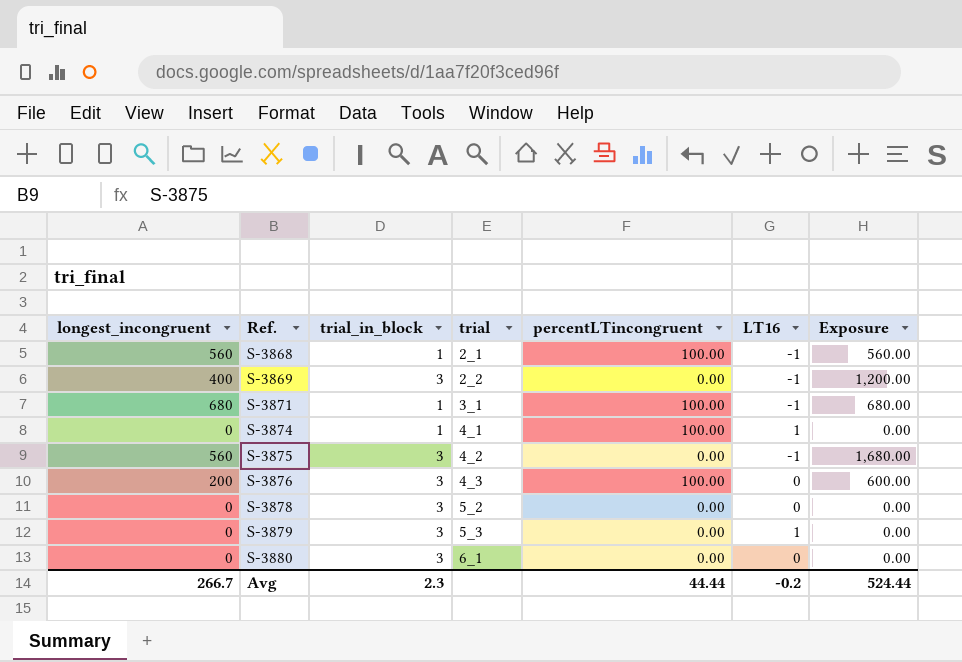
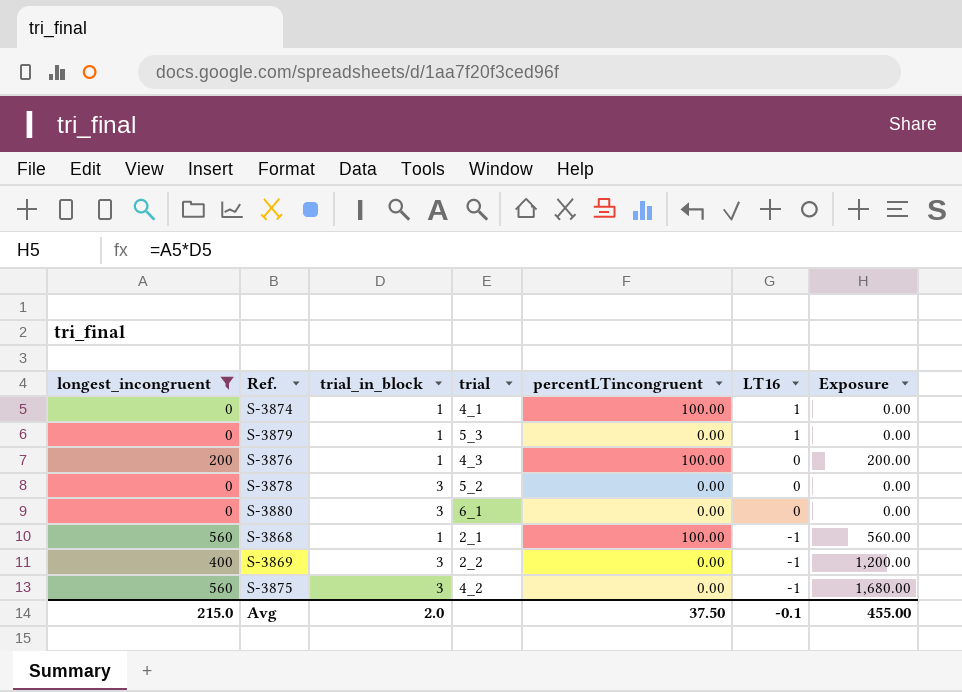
filter: none -> longest_incongruent != 680
row order: Ref. ascending -> LT16 descending
S-3879 | trial_in_block: 3 -> 1
S-3876 | trial_in_block: 3 -> 1
S-3876 | Exposure: 600.00 -> 200.00
Avg | longest_incongruent: 266.7 -> 215.0
Avg | trial_in_block: 2.3 -> 2.0
Avg | percentLTincongruent: 44.44 -> 37.50
Avg | LT16: -0.2 -> -0.1
Avg | Exposure: 524.44 -> 455.00

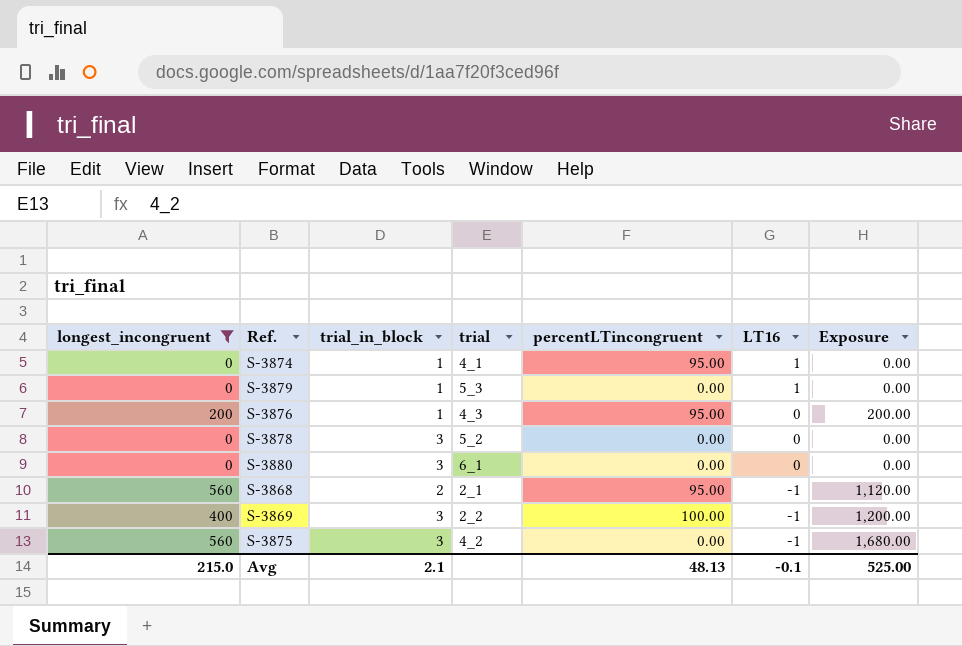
S-3874 | percentLTincongruent: 100.00 -> 95.00
S-3876 | percentLTincongruent: 100.00 -> 95.00
S-3868 | trial_in_block: 1 -> 2
S-3868 | percentLTincongruent: 100.00 -> 95.00
S-3868 | Exposure: 560.00 -> 1,120.00
S-3869 | percentLTincongruent: 0.00 -> 100.00
Avg | trial_in_block: 2.0 -> 2.1
Avg | percentLTincongruent: 37.50 -> 48.13
Avg | Exposure: 455.00 -> 525.00

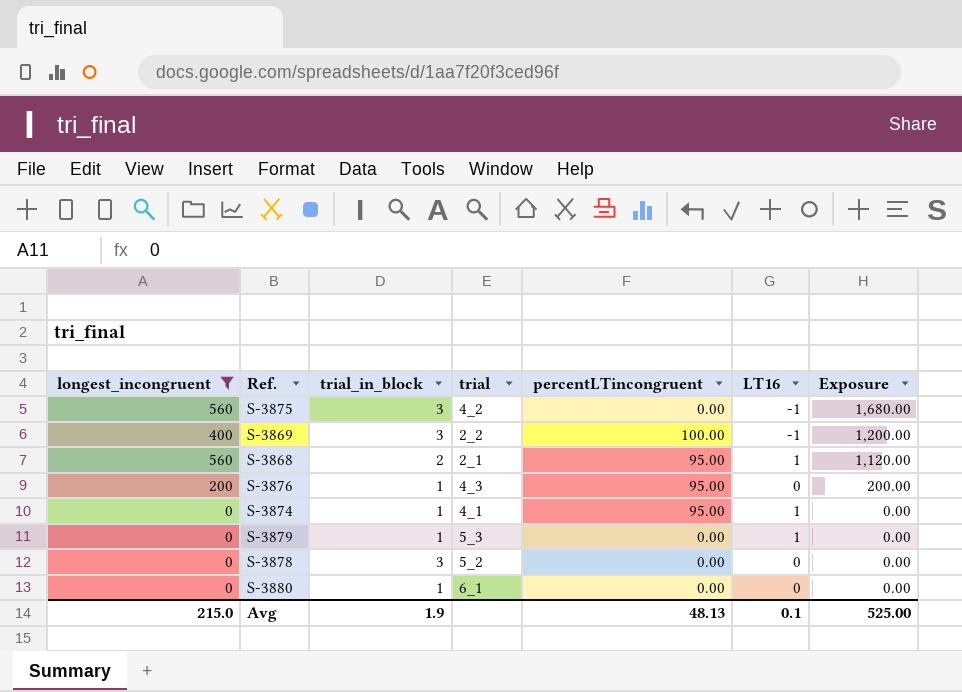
row order: LT16 descending -> Exposure descending
S-3868 | LT16: -1 -> 1
S-3880 | trial_in_block: 3 -> 1
Avg | trial_in_block: 2.1 -> 1.9
Avg | LT16: -0.1 -> 0.1

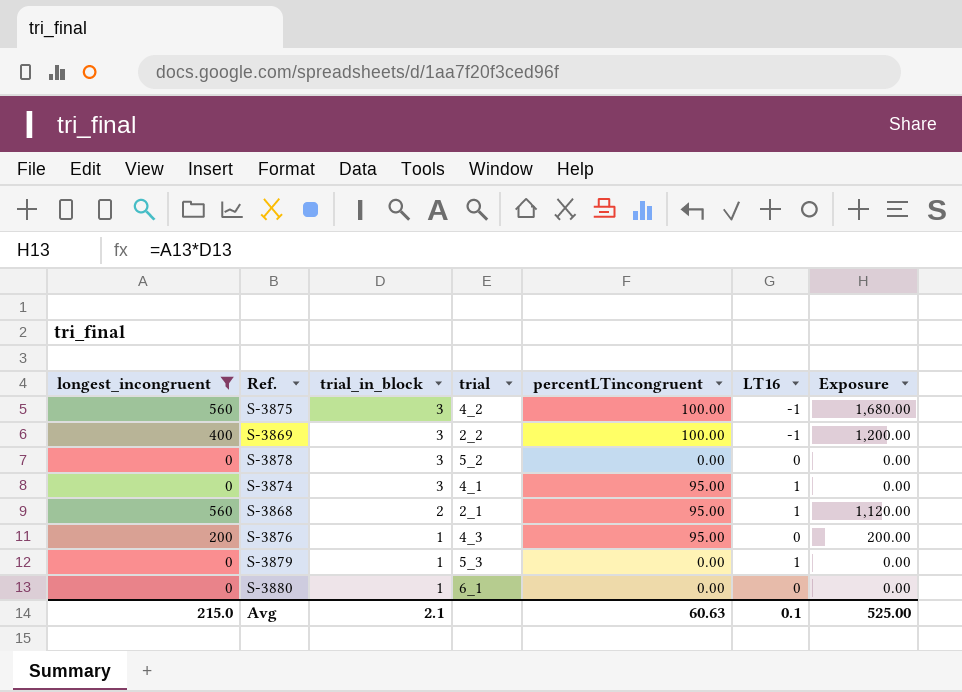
row order: Exposure descending -> trial_in_block descending
S-3875 | percentLTincongruent: 0.00 -> 100.00
S-3874 | trial_in_block: 1 -> 3
Avg | trial_in_block: 1.9 -> 2.1
Avg | percentLTincongruent: 48.13 -> 60.63

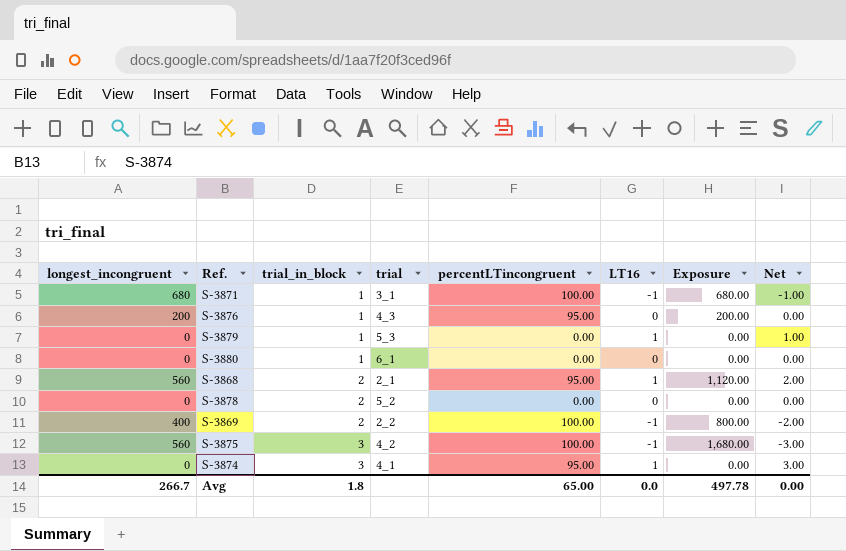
filter: longest_incongruent != 680 -> none
row order: trial_in_block descending -> trial_in_block ascending
column Net | formula: none -> [trial_in_block] * [LT16]
S-3878 | trial_in_block: 3 -> 2
S-3869 | trial_in_block: 3 -> 2
S-3869 | Exposure: 1,200.00 -> 800.00
Avg | longest_incongruent: 215.0 -> 266.7
Avg | trial_in_block: 2.1 -> 1.8
Avg | percentLTincongruent: 60.63 -> 65.00
Avg | LT16: 0.1 -> 0.0
Avg | Exposure: 525.00 -> 497.78

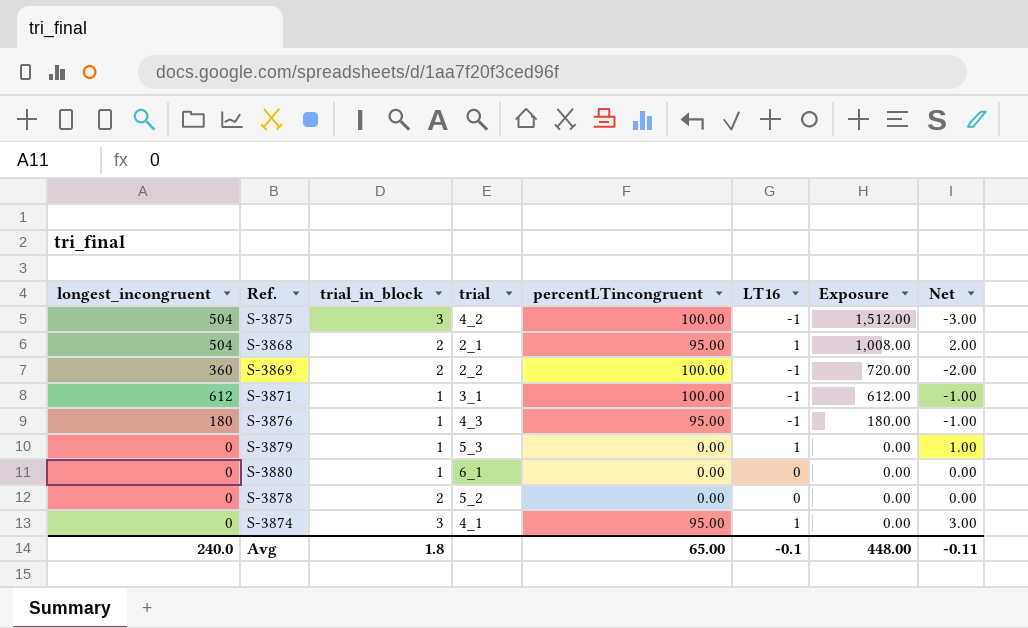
row order: trial_in_block ascending -> Exposure descending
S-3875 | longest_incongruent: 560 -> 504
S-3875 | Exposure: 1,680.00 -> 1,512.00
S-3868 | longest_incongruent: 560 -> 504
S-3868 | Exposure: 1,120.00 -> 1,008.00
S-3869 | longest_incongruent: 400 -> 360
S-3869 | Exposure: 800.00 -> 720.00
S-3871 | longest_incongruent: 680 -> 612
S-3871 | Exposure: 680.00 -> 612.00
S-3876 | longest_incongruent: 200 -> 180
S-3876 | LT16: 0 -> -1
S-3876 | Exposure: 200.00 -> 180.00
S-3876 | Net: 0.00 -> -1.00
Avg | longest_incongruent: 266.7 -> 240.0
Avg | LT16: 0.0 -> -0.1
Avg | Exposure: 497.78 -> 448.00
Avg | Net: 0.00 -> -0.11

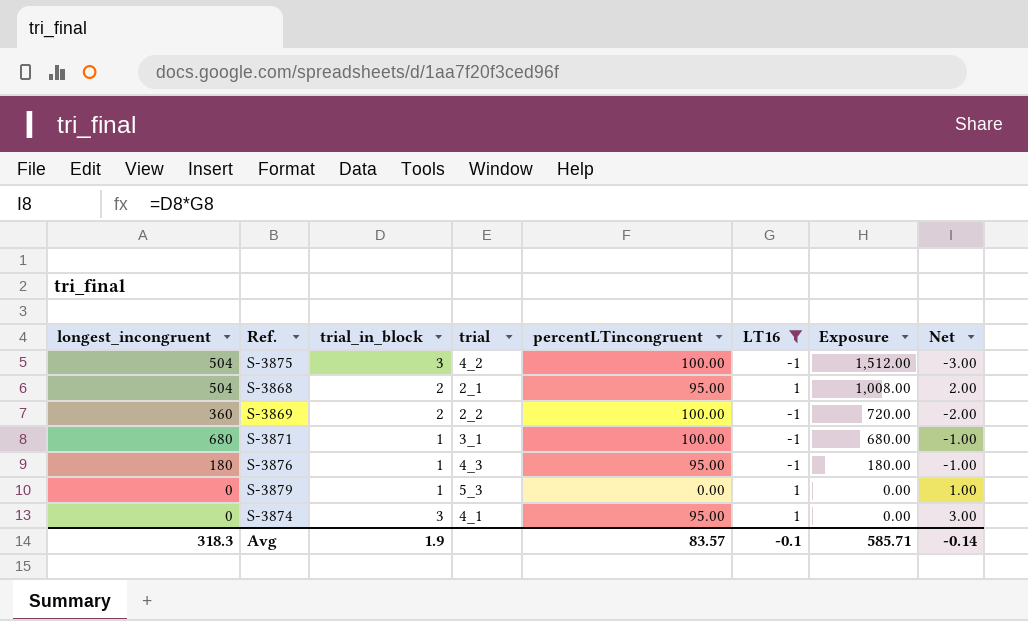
filter: none -> LT16 != 0
S-3871 | longest_incongruent: 612 -> 680
S-3871 | Exposure: 612.00 -> 680.00
Avg | longest_incongruent: 240.0 -> 318.3
Avg | trial_in_block: 1.8 -> 1.9
Avg | percentLTincongruent: 65.00 -> 83.57
Avg | Exposure: 448.00 -> 585.71
Avg | Net: -0.11 -> -0.14

